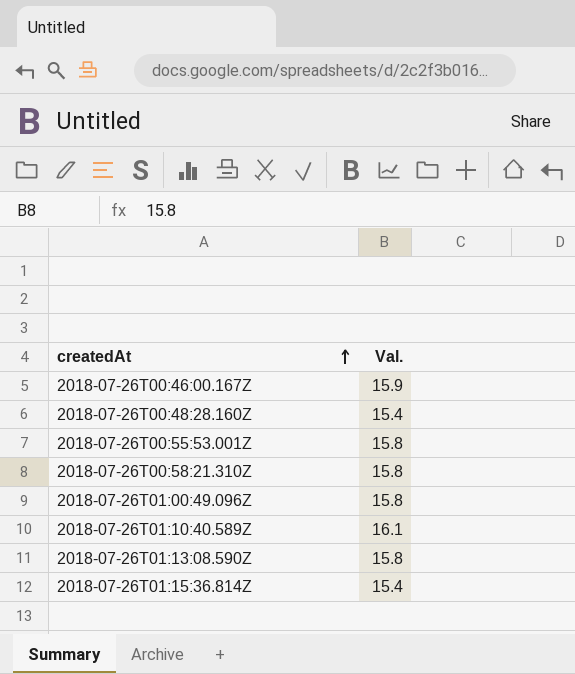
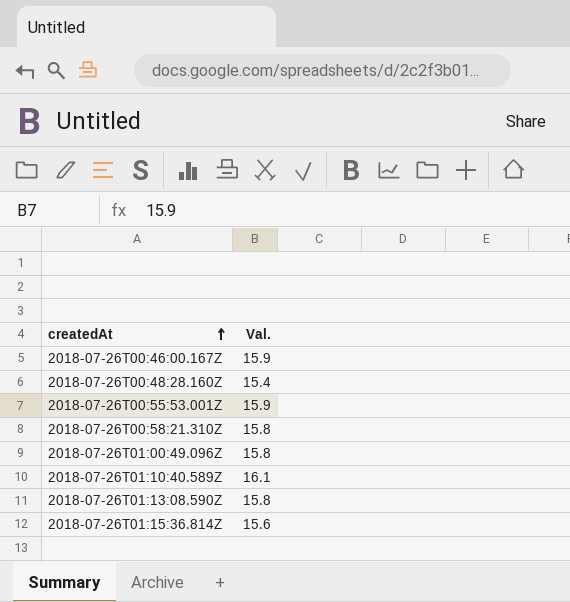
2018-07-26T00:55:53.001Z | Val.: 15.8 -> 15.9
2018-07-26T01:15:36.814Z | Val.: 15.4 -> 15.6

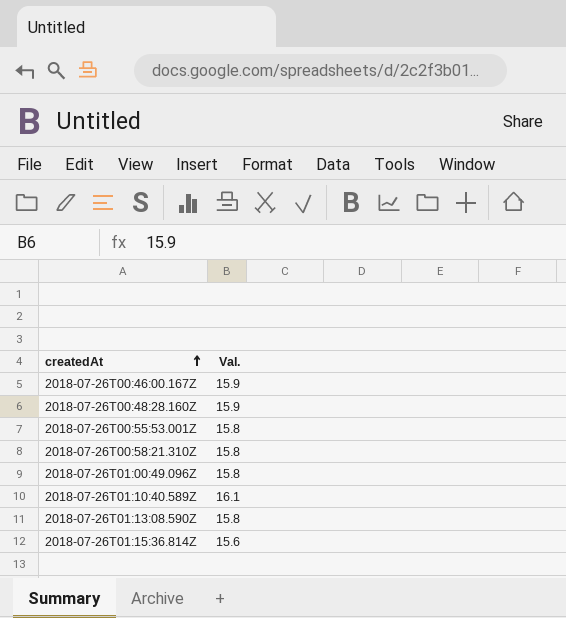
2018-07-26T00:48:28.160Z | Val.: 15.4 -> 15.9
2018-07-26T00:55:53.001Z | Val.: 15.9 -> 15.8

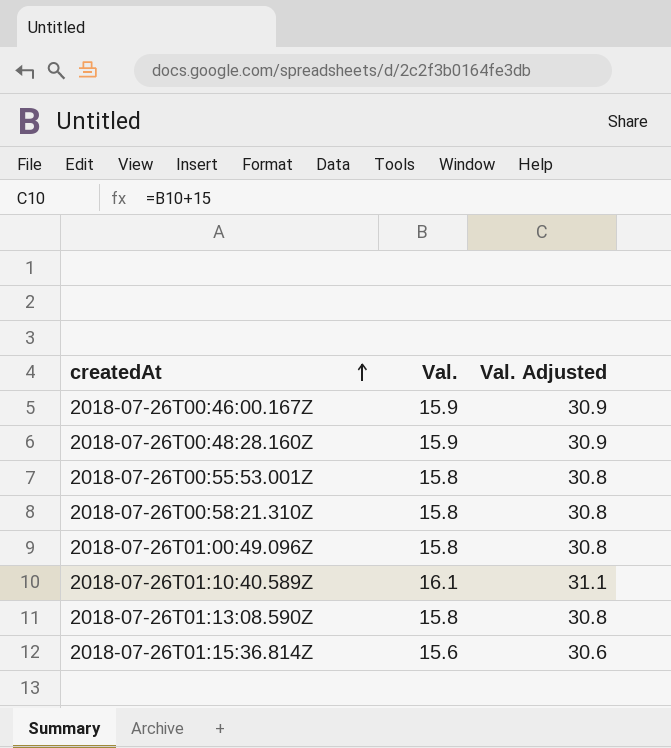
column Val. Adjusted | formula: none -> [Val.] + 15

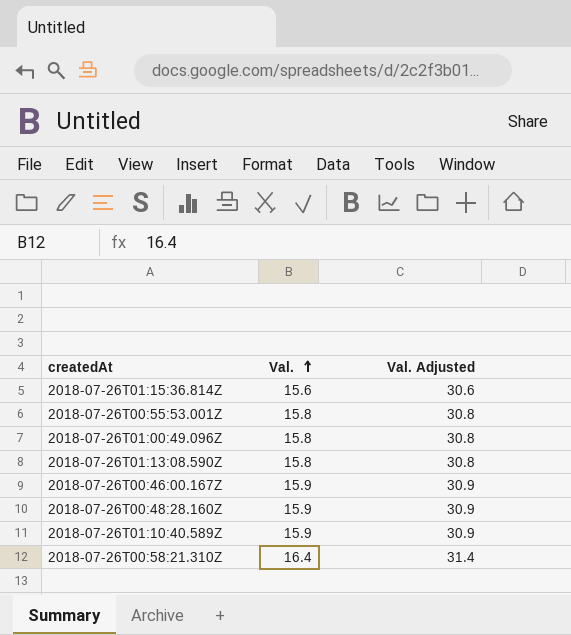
row order: createdAt ascending -> Val. ascending
2018-07-26T01:10:40.589Z | Val.: 16.1 -> 15.9
2018-07-26T01:10:40.589Z | Val. Adjusted: 31.1 -> 30.9
2018-07-26T00:58:21.310Z | Val.: 15.8 -> 16.4
2018-07-26T00:58:21.310Z | Val. Adjusted: 30.8 -> 31.4

